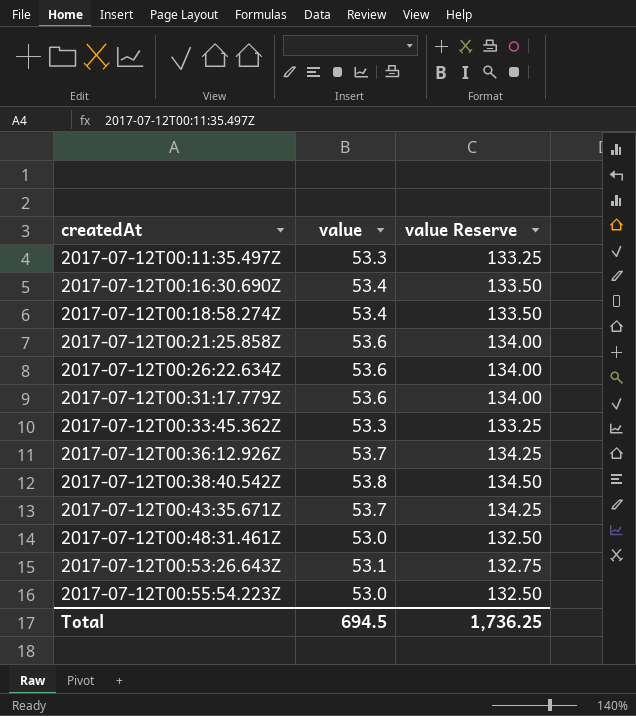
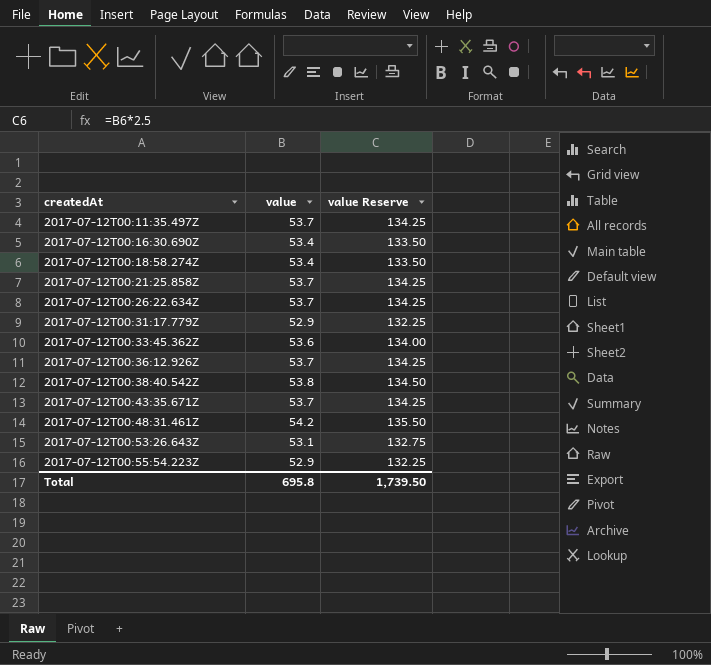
2017-07-12T00:11:35.497Z | value: 53.3 -> 53.7
2017-07-12T00:11:35.497Z | value Reserve: 133.25 -> 134.25
2017-07-12T00:21:25.858Z | value: 53.6 -> 53.7
2017-07-12T00:21:25.858Z | value Reserve: 134.00 -> 134.25
2017-07-12T00:26:22.634Z | value: 53.6 -> 53.7
2017-07-12T00:26:22.634Z | value Reserve: 134.00 -> 134.25
2017-07-12T00:31:17.779Z | value: 53.6 -> 52.9
2017-07-12T00:31:17.779Z | value Reserve: 134.00 -> 132.25
2017-07-12T00:33:45.362Z | value: 53.3 -> 53.6
2017-07-12T00:33:45.362Z | value Reserve: 133.25 -> 134.00
2017-07-12T00:48:31.461Z | value: 53.0 -> 54.2
2017-07-12T00:48:31.461Z | value Reserve: 132.50 -> 135.50
2017-07-12T00:55:54.223Z | value: 53.0 -> 52.9
2017-07-12T00:55:54.223Z | value Reserve: 132.50 -> 132.25
Total | value: 694.5 -> 695.8
Total | value Reserve: 1,736.25 -> 1,739.50

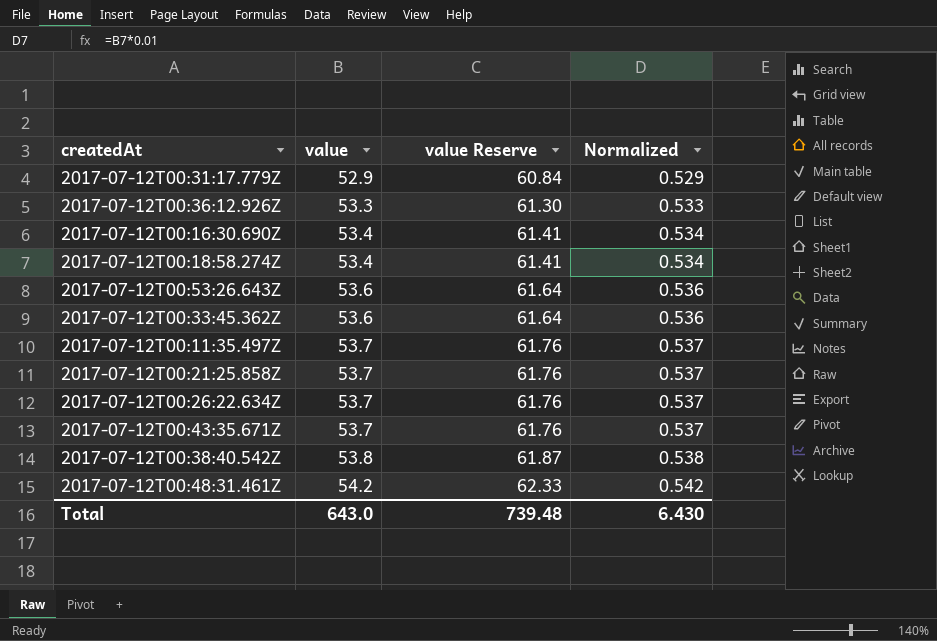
row order: createdAt ascending -> value ascending
column value Reserve | formula: [value] * 2.5 -> [value] * 1.15
column Normalized | formula: none -> [value] * 0.01
row 2017-07-12T00:55:54.223Z: 52.9 | 132.25 -> none
2017-07-12T00:36:12.926Z | value: 53.7 -> 53.3
2017-07-12T00:53:26.643Z | value: 53.1 -> 53.6
Total | value: 695.8 -> 643.0
Total | value Reserve: 1,739.50 -> 739.48

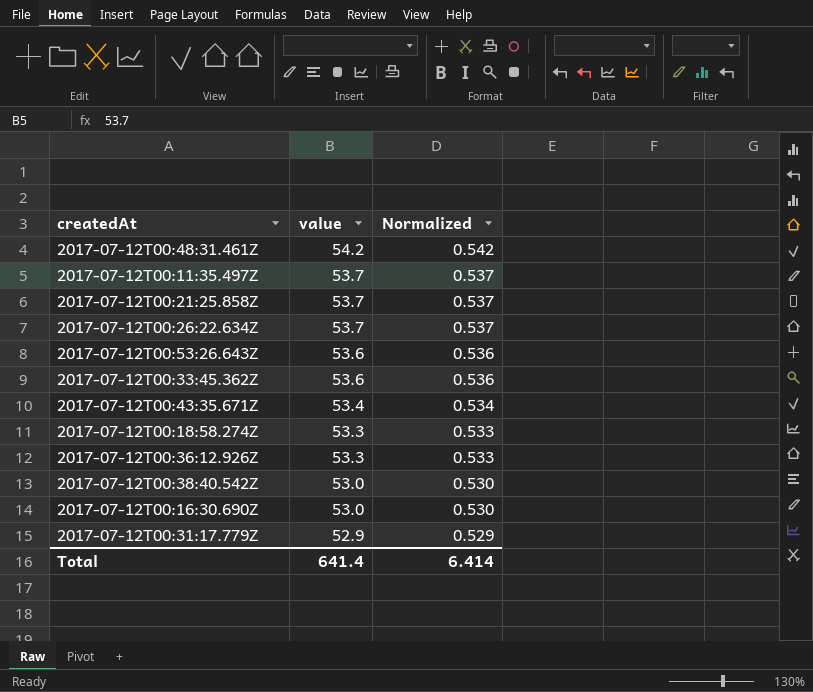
row order: value ascending -> value descending
column value Reserve | formula: [value] * 1.15 -> none
2017-07-12T00:43:35.671Z | value: 53.7 -> 53.4
2017-07-12T00:43:35.671Z | Normalized: 0.537 -> 0.534
2017-07-12T00:18:58.274Z | value: 53.4 -> 53.3
2017-07-12T00:18:58.274Z | Normalized: 0.534 -> 0.533
2017-07-12T00:38:40.542Z | value: 53.8 -> 53.0
2017-07-12T00:38:40.542Z | Normalized: 0.538 -> 0.530
2017-07-12T00:16:30.690Z | value: 53.4 -> 53.0
2017-07-12T00:16:30.690Z | Normalized: 0.534 -> 0.530
Total | value: 643.0 -> 641.4
Total | Normalized: 6.430 -> 6.414

